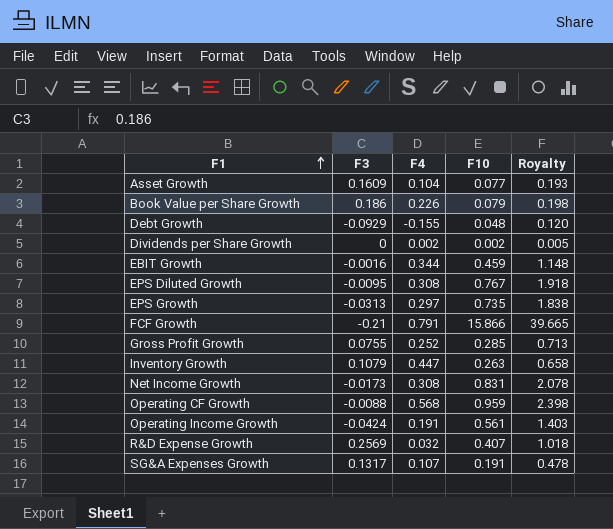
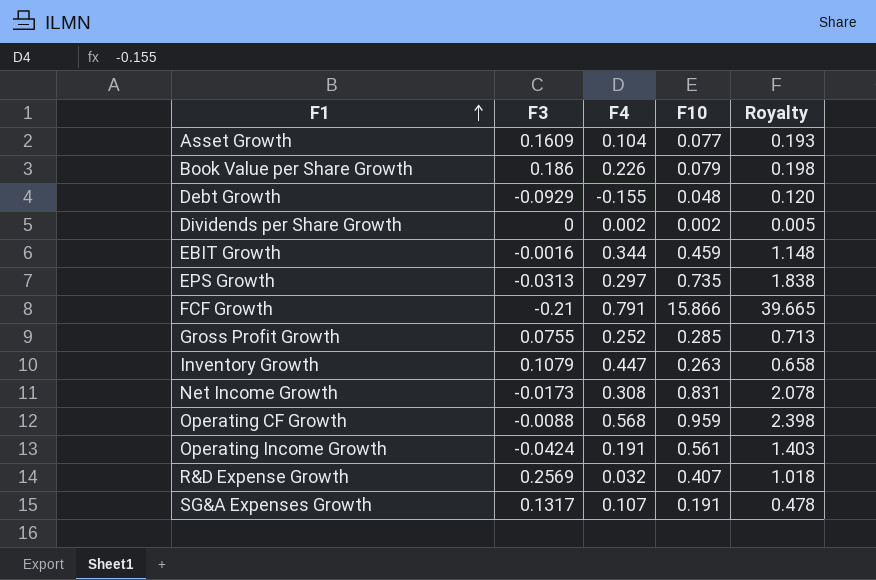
row EPS Diluted Growth: -0.0095 | 0.308 | 0.767 | 1.918 -> none

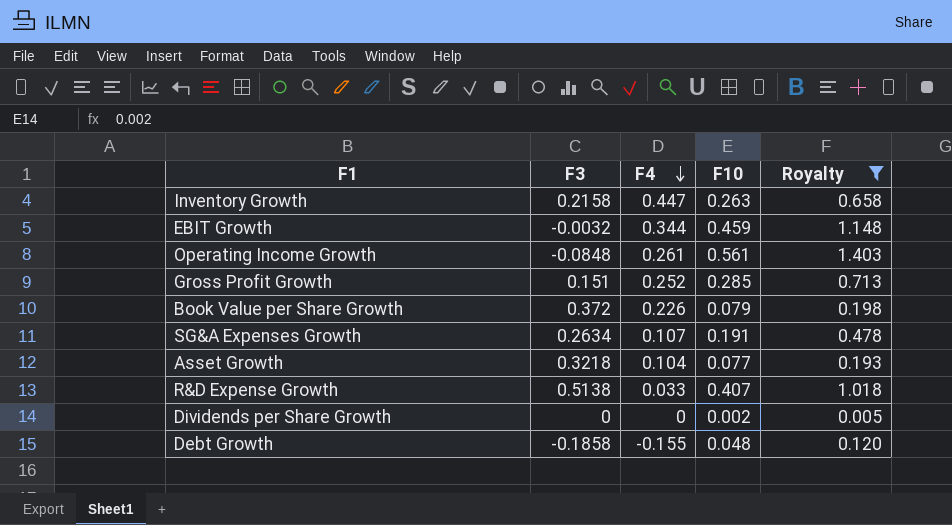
filter: none -> Royalty <= 1.403
row order: F1 ascending -> F4 descending
Inventory Growth | F3: 0.1079 -> 0.2158
EBIT Growth | F3: -0.0016 -> -0.0032
Operating Income Growth | F3: -0.0424 -> -0.0848
Operating Income Growth | F4: 0.191 -> 0.261
Gross Profit Growth | F3: 0.0755 -> 0.151
Book Value per Share Growth | F3: 0.186 -> 0.372
SG&A Expenses Growth | F3: 0.1317 -> 0.2634
Asset Growth | F3: 0.1609 -> 0.3218
R&D Expense Growth | F3: 0.2569 -> 0.5138
R&D Expense Growth | F4: 0.032 -> 0.033
Dividends per Share Growth | F4: 0.002 -> 0
Debt Growth | F3: -0.0929 -> -0.1858

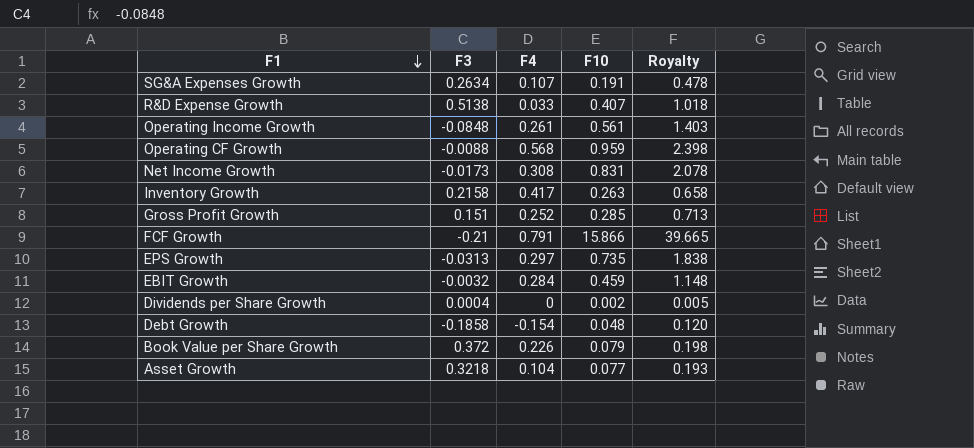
filter: Royalty <= 1.403 -> none
row order: F4 descending -> F1 descending
Inventory Growth | F4: 0.447 -> 0.417
EBIT Growth | F4: 0.344 -> 0.284
Dividends per Share Growth | F3: 0 -> 0.0004
Debt Growth | F4: -0.155 -> -0.154

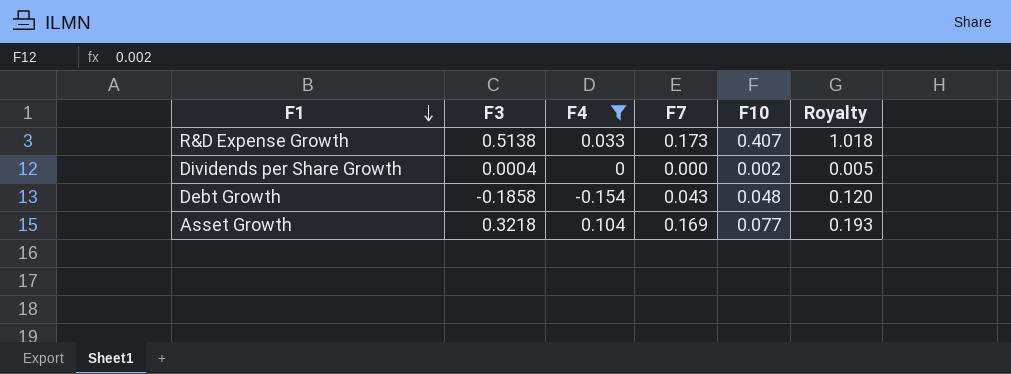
filter: none -> F4 <= 0.104
column F7 | position: none -> 4

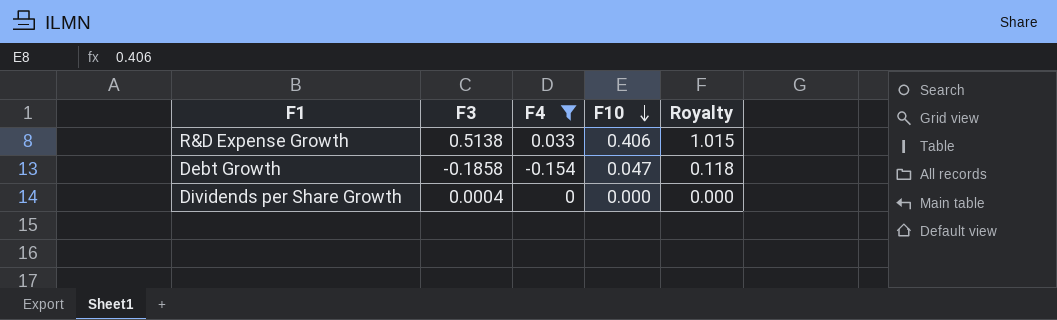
row order: F1 descending -> F10 descending
column F7 | position: 4 -> none
row Asset Growth: 0.3218 | 0.104 | 0.169 | 0.077 | 0.193 -> none
R&D Expense Growth | F10: 0.407 -> 0.406
R&D Expense Growth | Royalty: 1.018 -> 1.015
Debt Growth | F10: 0.048 -> 0.047
Debt Growth | Royalty: 0.120 -> 0.118
Dividends per Share Growth | F10: 0.002 -> 0.000
Dividends per Share Growth | Royalty: 0.005 -> 0.000

